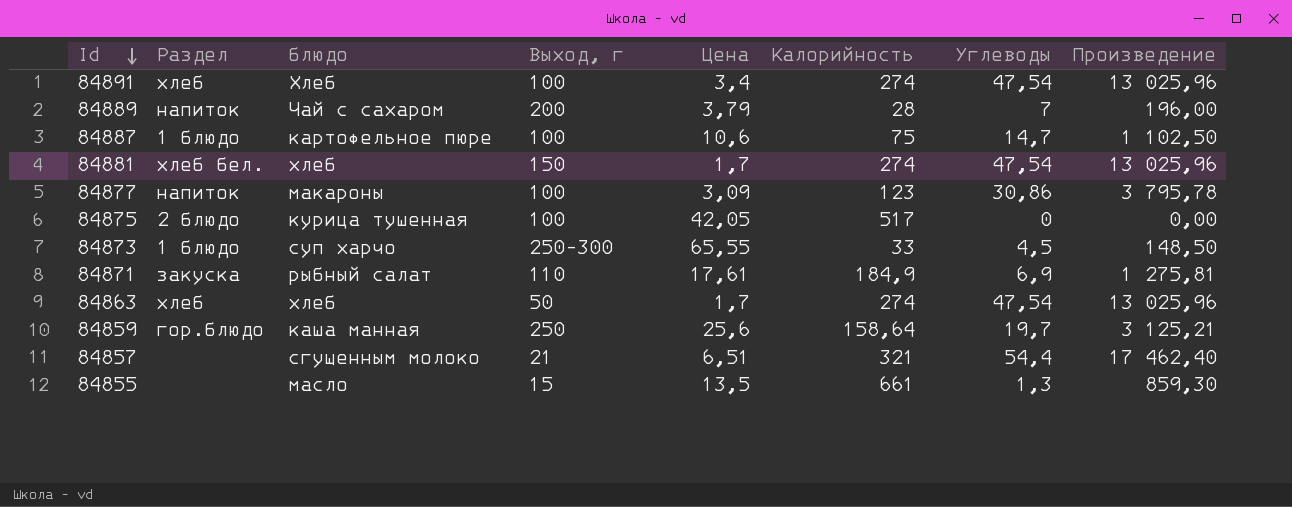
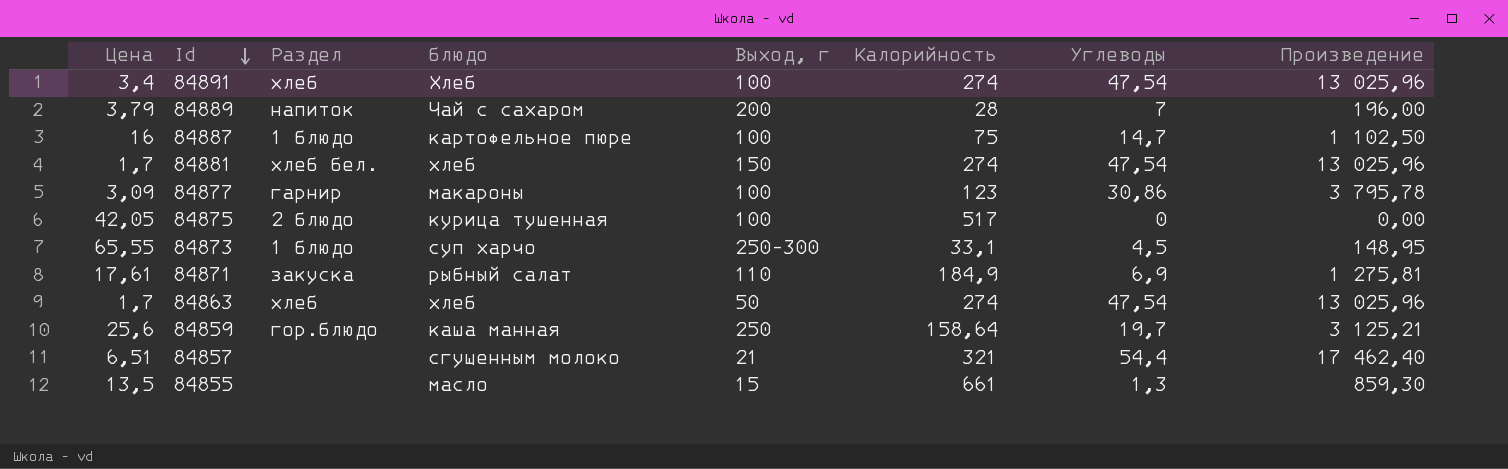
column Цена | position: 5 -> 1
84887 | Цена: 10,6 -> 16
84877 | Раздел: напиток -> гарнир
84873 | Калорийность: 33 -> 33,1
84873 | Произведение: 148,50 -> 148,95

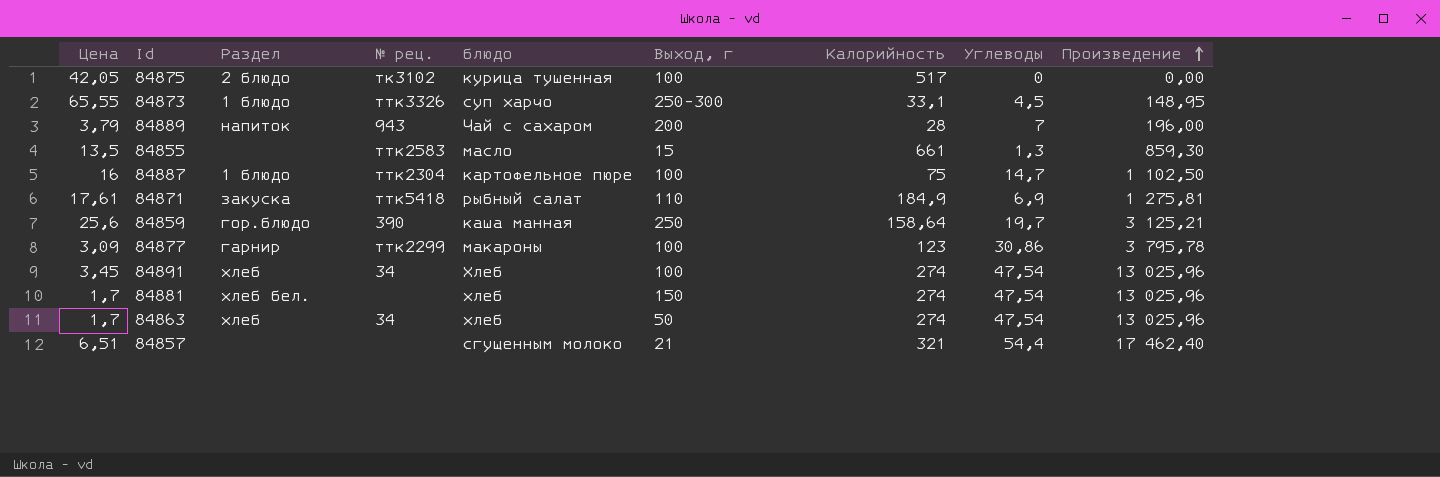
row order: Id descending -> Произведение ascending
column № рец. | position: none -> 4
84891 | Цена: 3,4 -> 3,45

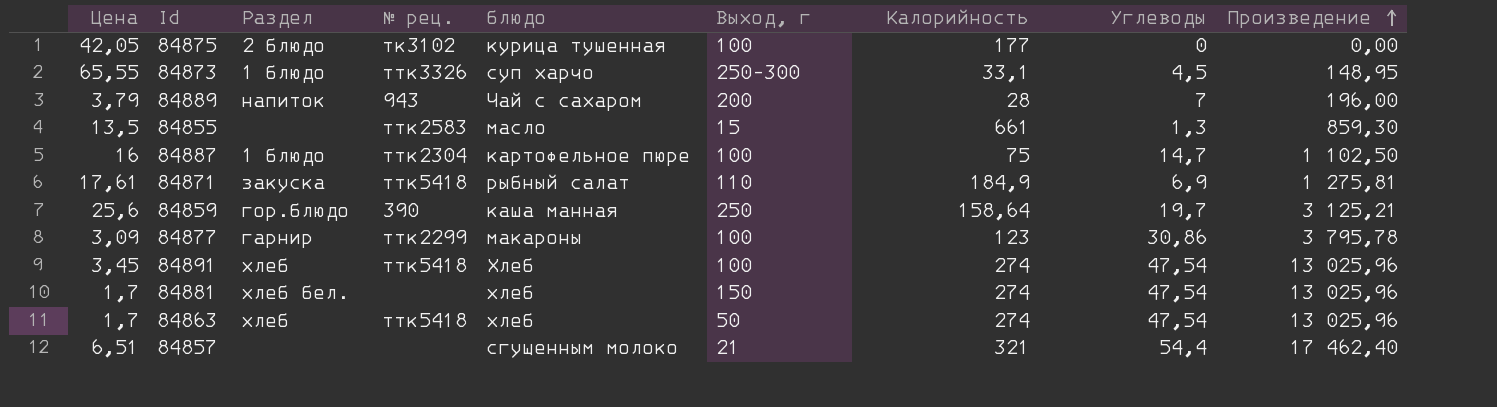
84875 | Калорийность: 517 -> 177
84891 | № рец.: 34 -> ттк5418
84863 | № рец.: 34 -> ттк5418

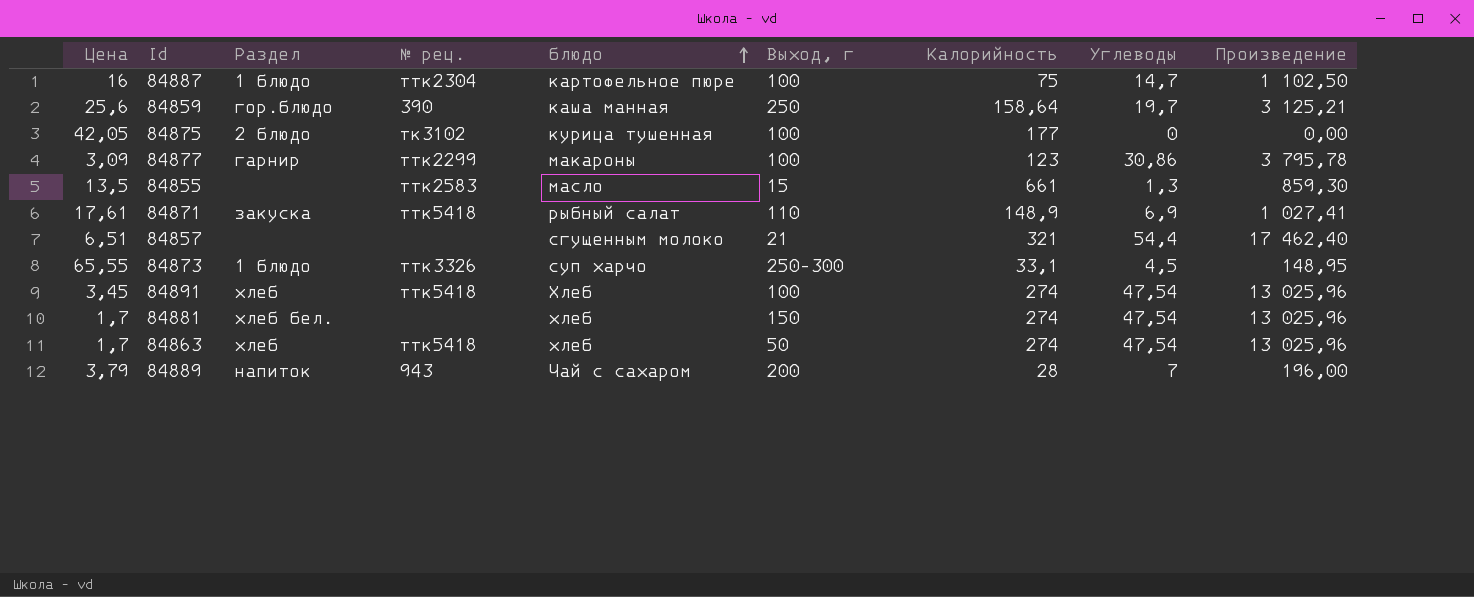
row order: Произведение ascending -> блюдо ascending
84871 | Калорийность: 184,9 -> 148,9
84871 | Произведение: 1 275,81 -> 1 027,41

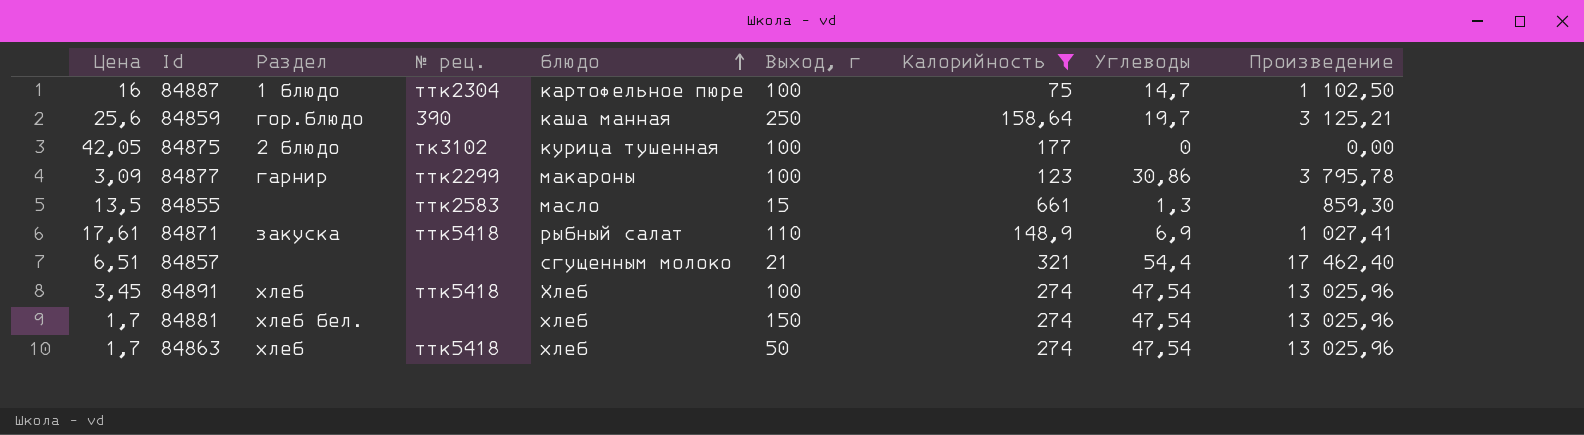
filter: none -> Калорийность >= 75

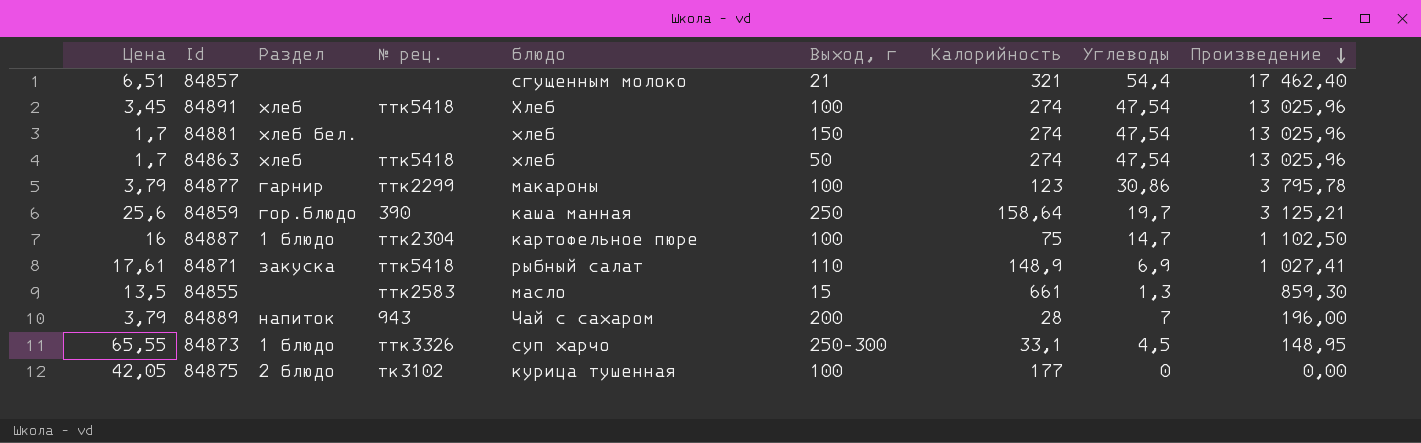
filter: Калорийность >= 75 -> none
row order: блюдо ascending -> Произведение descending
84877 | Цена: 3,09 -> 3,79

